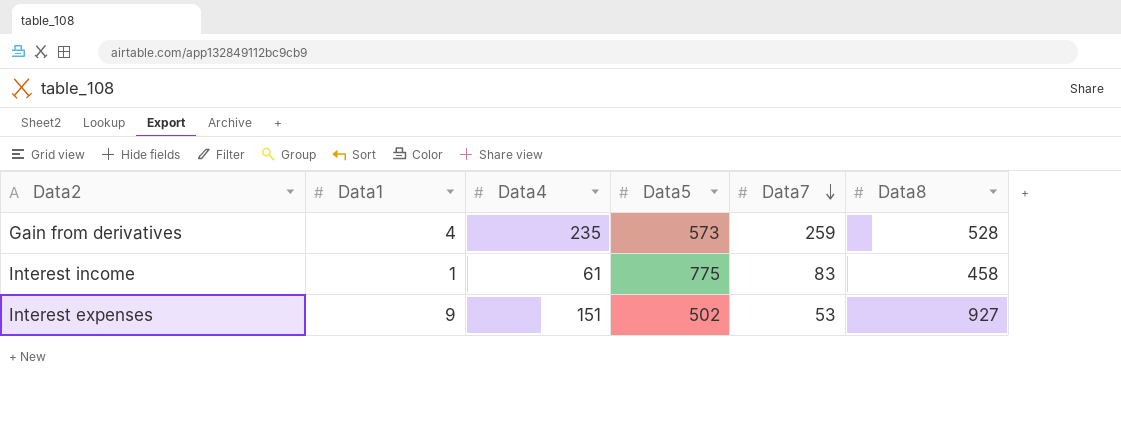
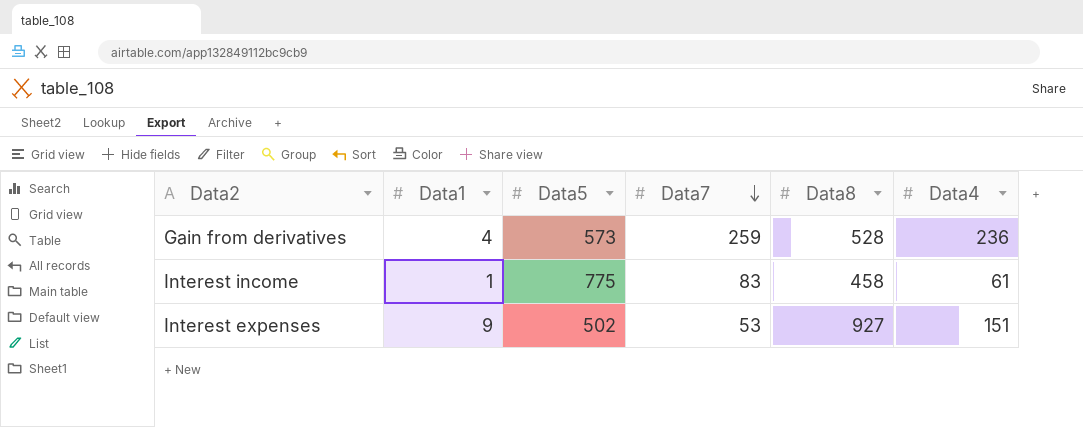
column Data4 | position: 3 -> 6
Gain from derivatives | Data4: 235 -> 236

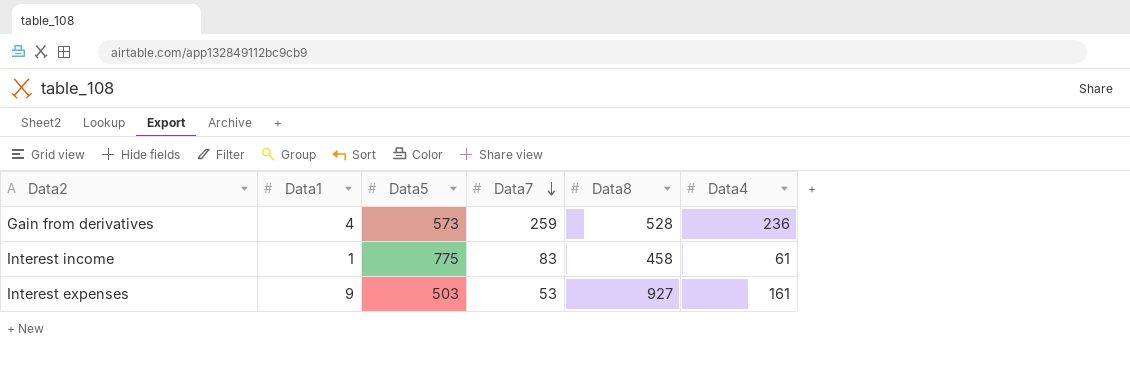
Interest expenses | Data5: 502 -> 503
Interest expenses | Data4: 151 -> 161

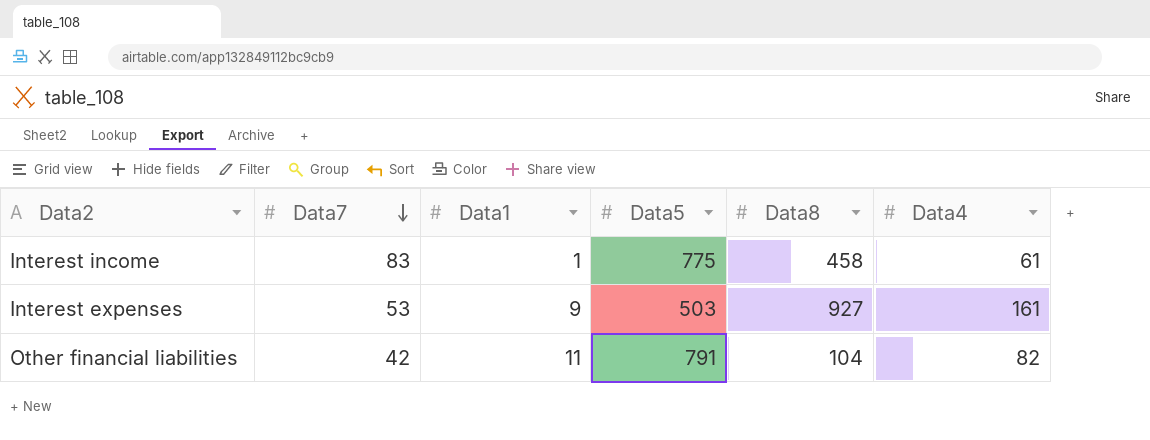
column Data7 | position: 4 -> 2
row Gain from derivatives: 4 | 573 | 259 | 528 | 236 -> none
row Other financial liabilities: none -> 42 | 11 | 791 | 104 | 82

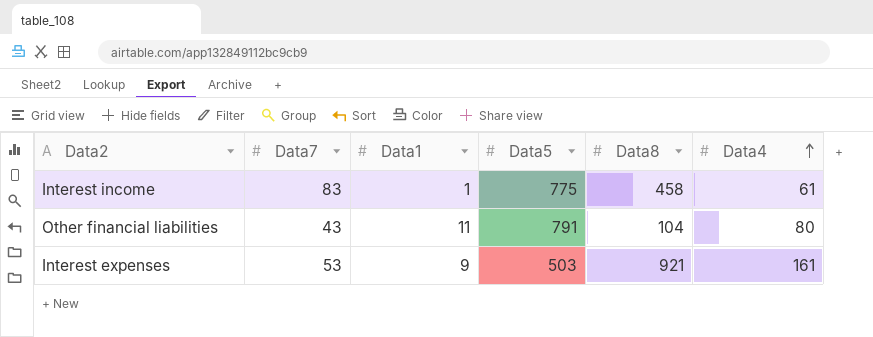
row order: Data7 descending -> Data4 ascending
Other financial liabilities | Data7: 42 -> 43
Other financial liabilities | Data4: 82 -> 80
Interest expenses | Data8: 927 -> 921

